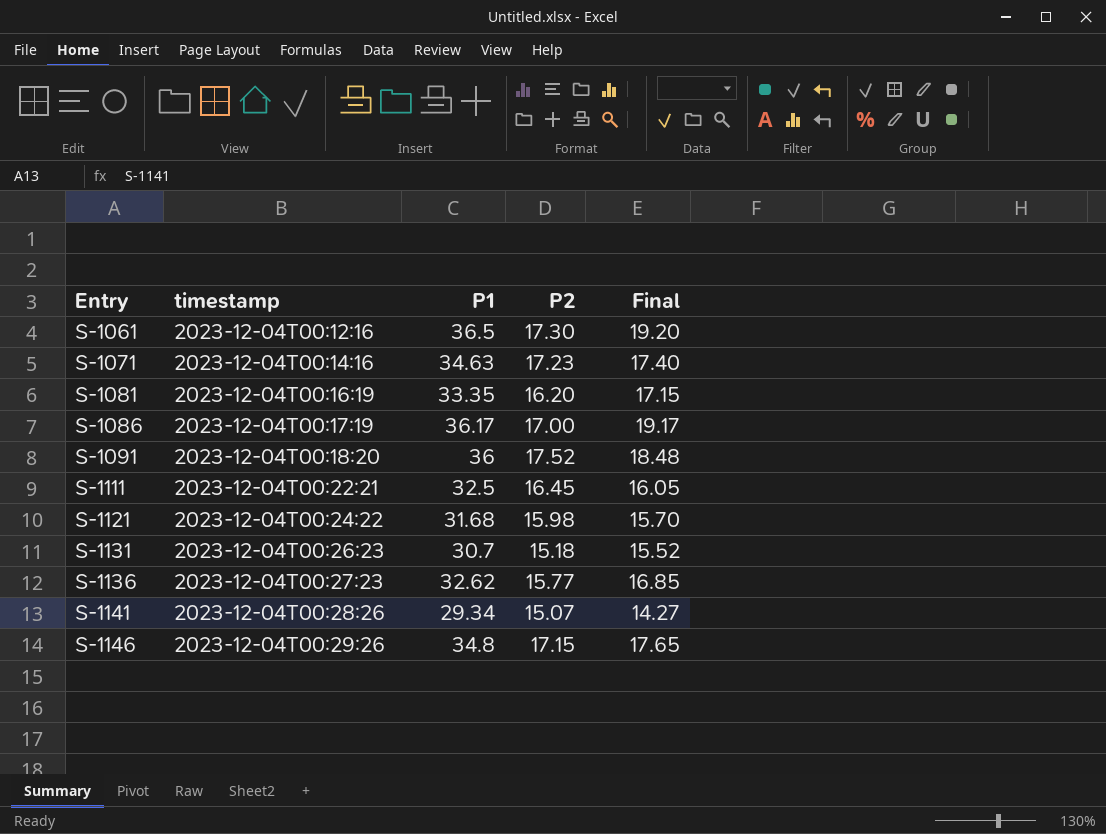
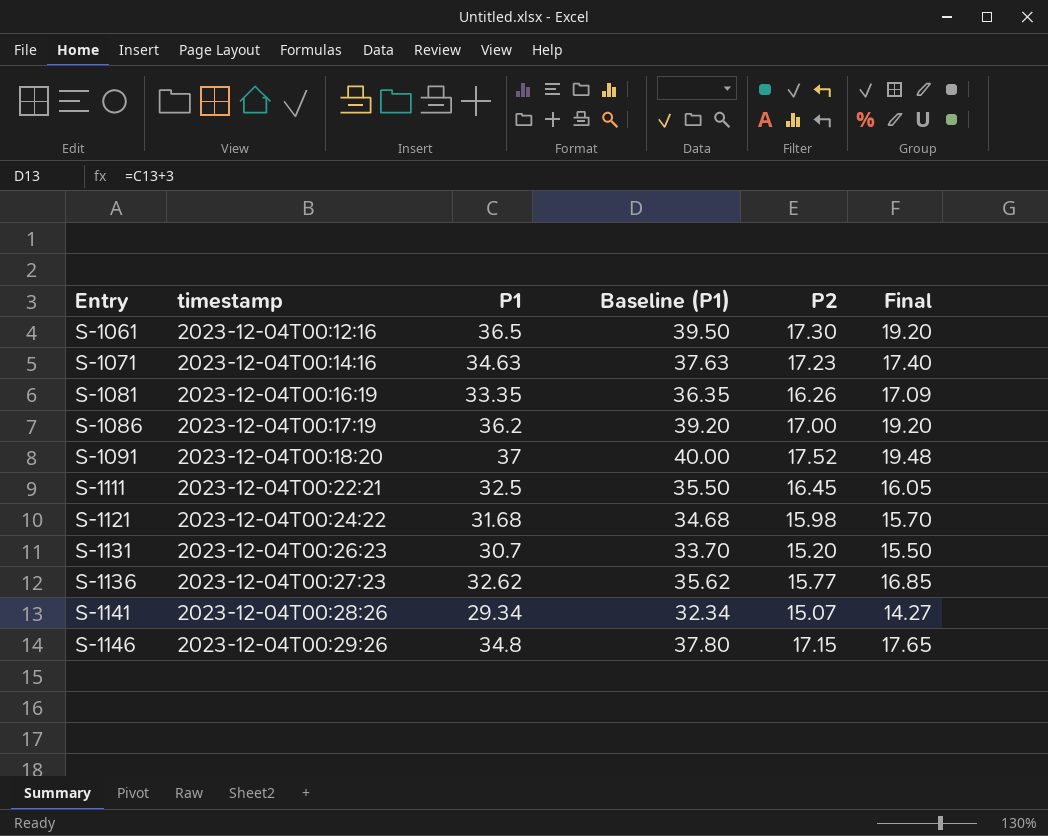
column Baseline (P1) | formula: none -> [P1] + 3
S-1081 | P2: 16.20 -> 16.26
S-1081 | Final: 17.15 -> 17.09
S-1086 | P1: 36.17 -> 36.2
S-1086 | Final: 19.17 -> 19.20
S-1091 | P1: 36 -> 37
S-1091 | Final: 18.48 -> 19.48
S-1131 | P2: 15.18 -> 15.20
S-1131 | Final: 15.52 -> 15.50

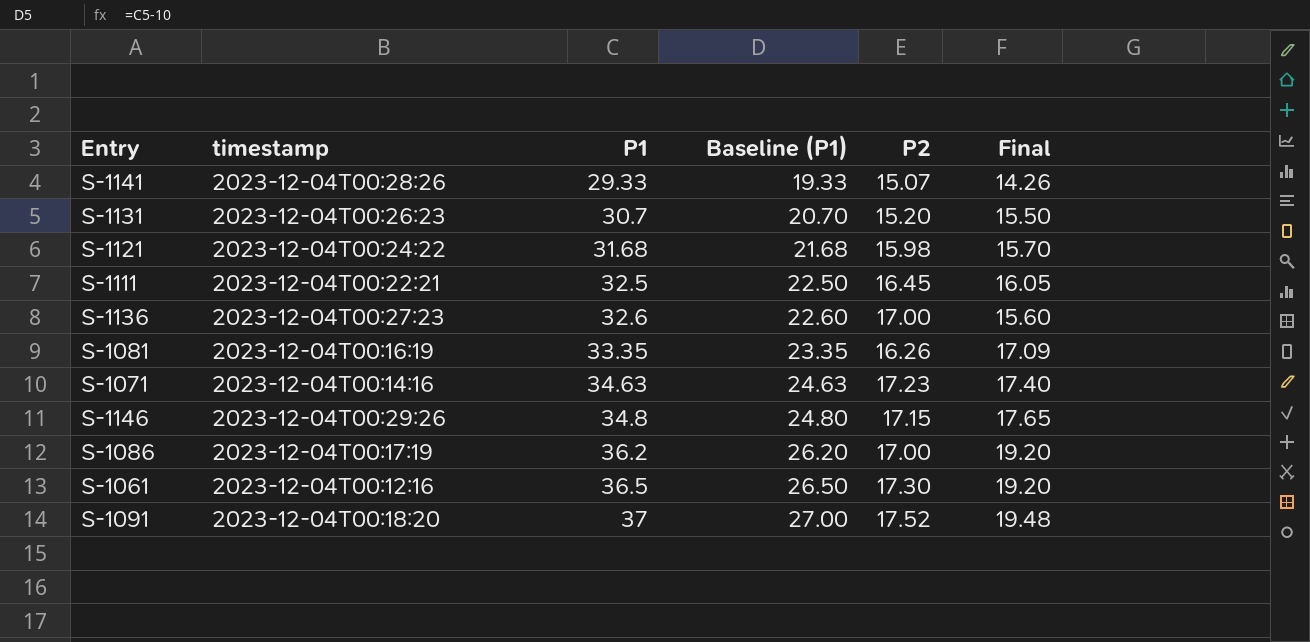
row order: Entry ascending -> P1 ascending
column Baseline (P1) | formula: [P1] + 3 -> [P1] - 10
S-1141 | P1: 29.34 -> 29.33
S-1141 | Final: 14.27 -> 14.26
S-1136 | P1: 32.62 -> 32.6
S-1136 | P2: 15.77 -> 17.00
S-1136 | Final: 16.85 -> 15.60

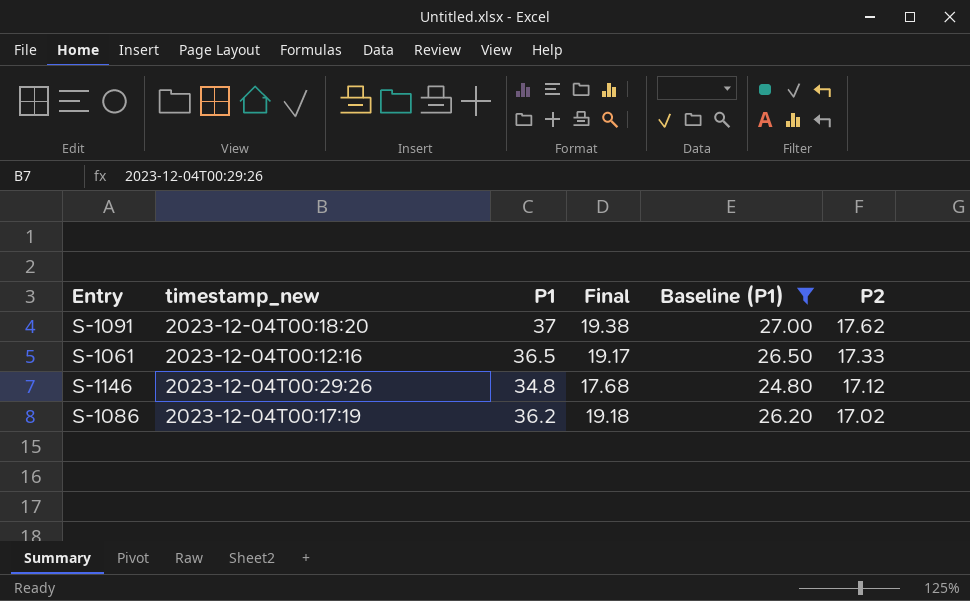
filter: none -> Baseline (P1) >= 24.80
row order: P1 ascending -> P2 descending
column name: timestamp -> timestamp_new
column Final | position: 6 -> 4
S-1091 | Final: 19.48 -> 19.38
S-1091 | P2: 17.52 -> 17.62
S-1061 | Final: 19.20 -> 19.17
S-1061 | P2: 17.30 -> 17.33
S-1146 | Final: 17.65 -> 17.68
S-1146 | P2: 17.15 -> 17.12
S-1086 | Final: 19.20 -> 19.18
S-1086 | P2: 17.00 -> 17.02

